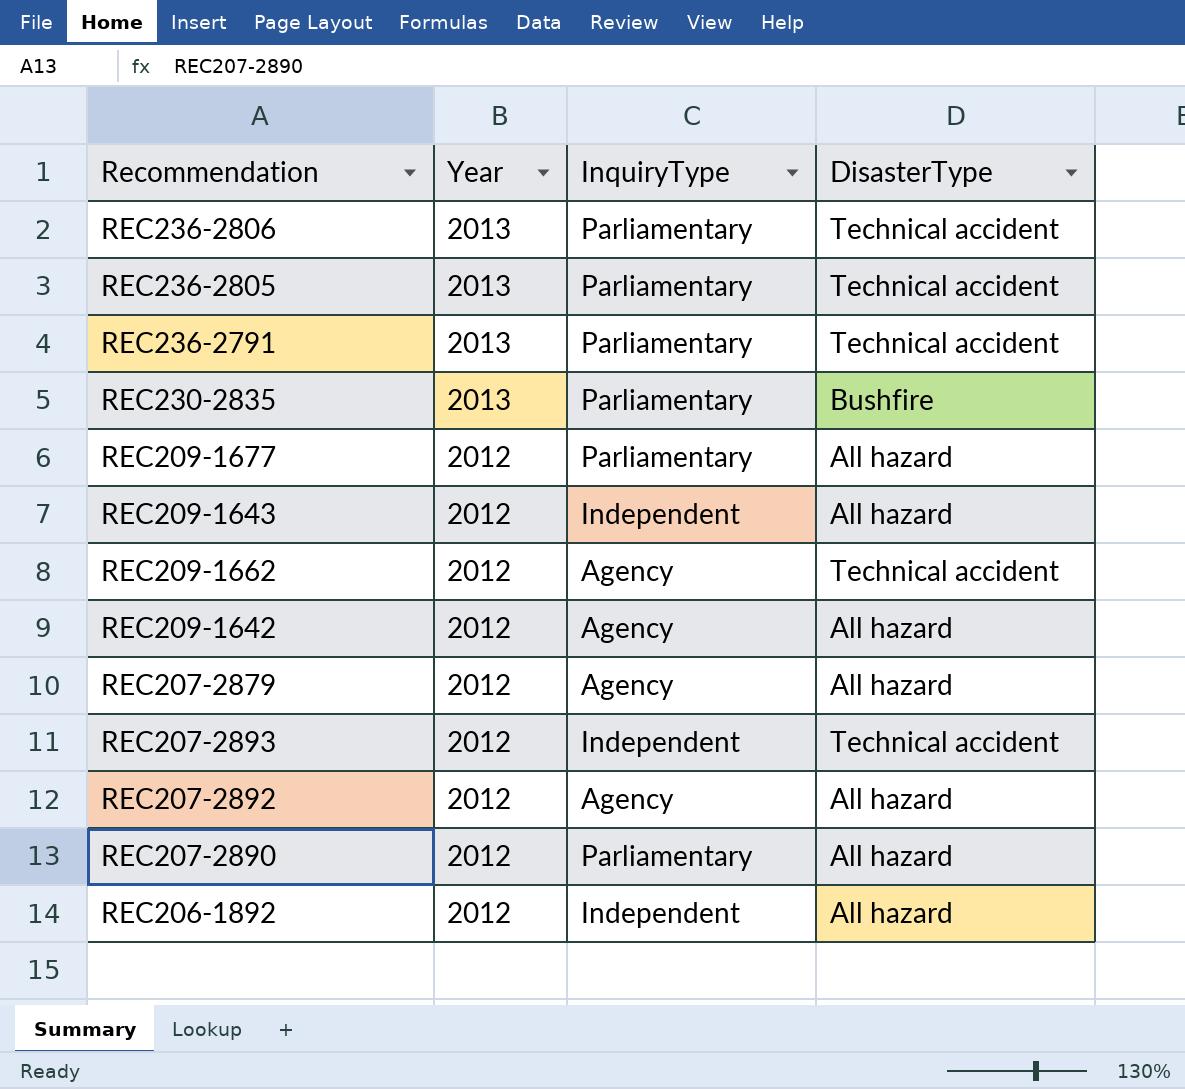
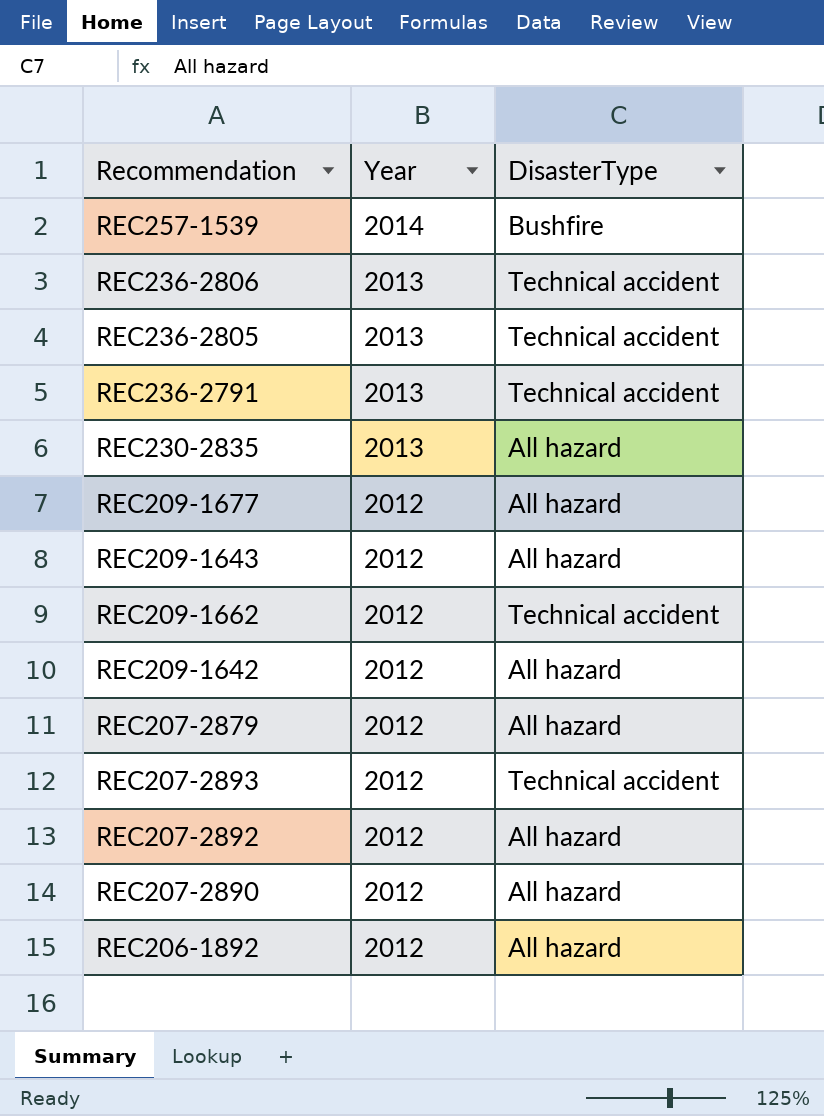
column InquiryType | position: 3 -> none
row REC257-1539: none -> 2014 | Bushfire
REC230-2835 | DisasterType: Bushfire -> All hazard

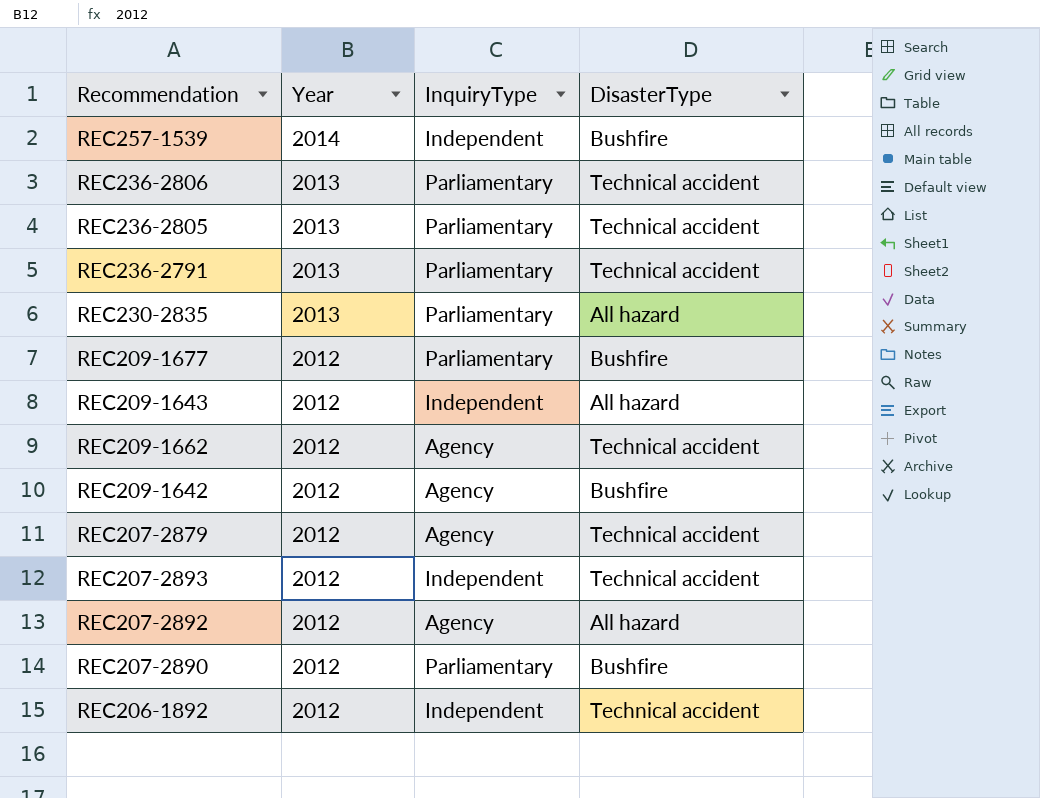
column InquiryType | position: none -> 3
REC209-1677 | DisasterType: All hazard -> Bushfire
REC209-1642 | DisasterType: All hazard -> Bushfire
REC207-2879 | DisasterType: All hazard -> Technical accident
REC207-2890 | DisasterType: All hazard -> Bushfire
REC206-1892 | DisasterType: All hazard -> Technical accident

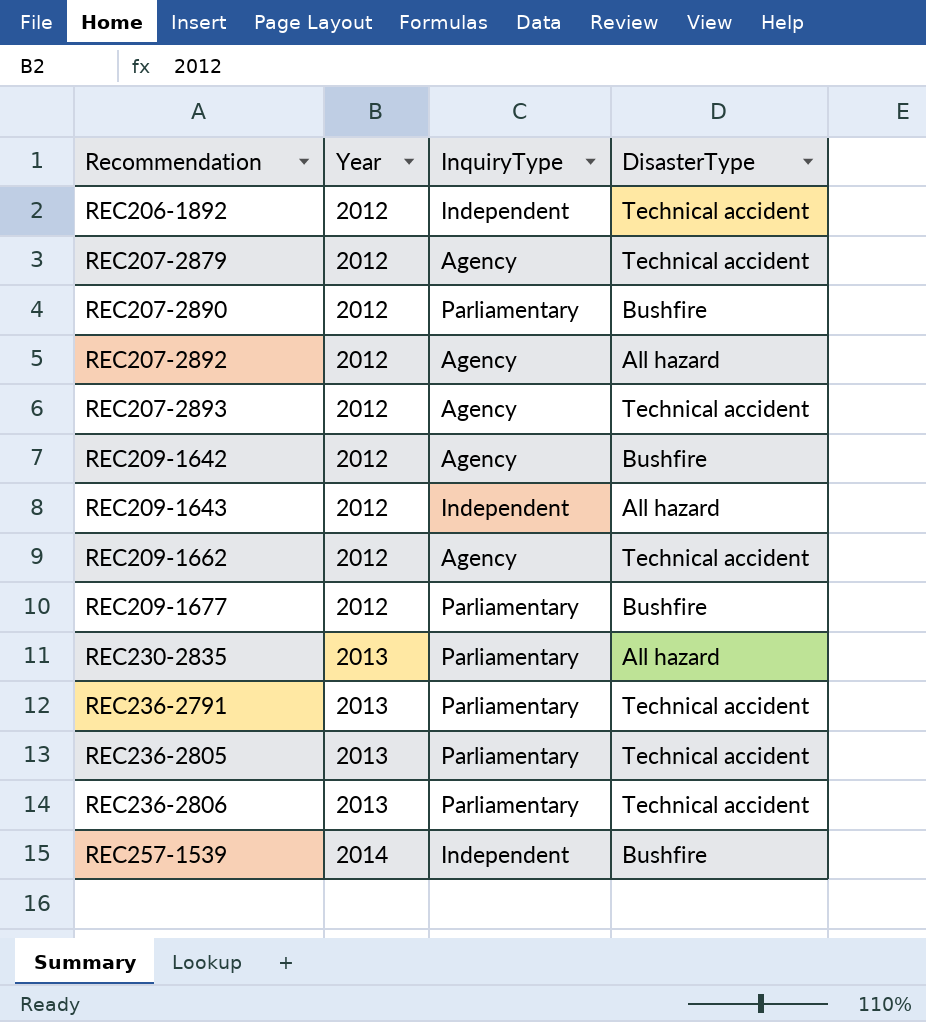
row order: Year descending -> Recommendation ascending
REC207-2893 | InquiryType: Independent -> Agency

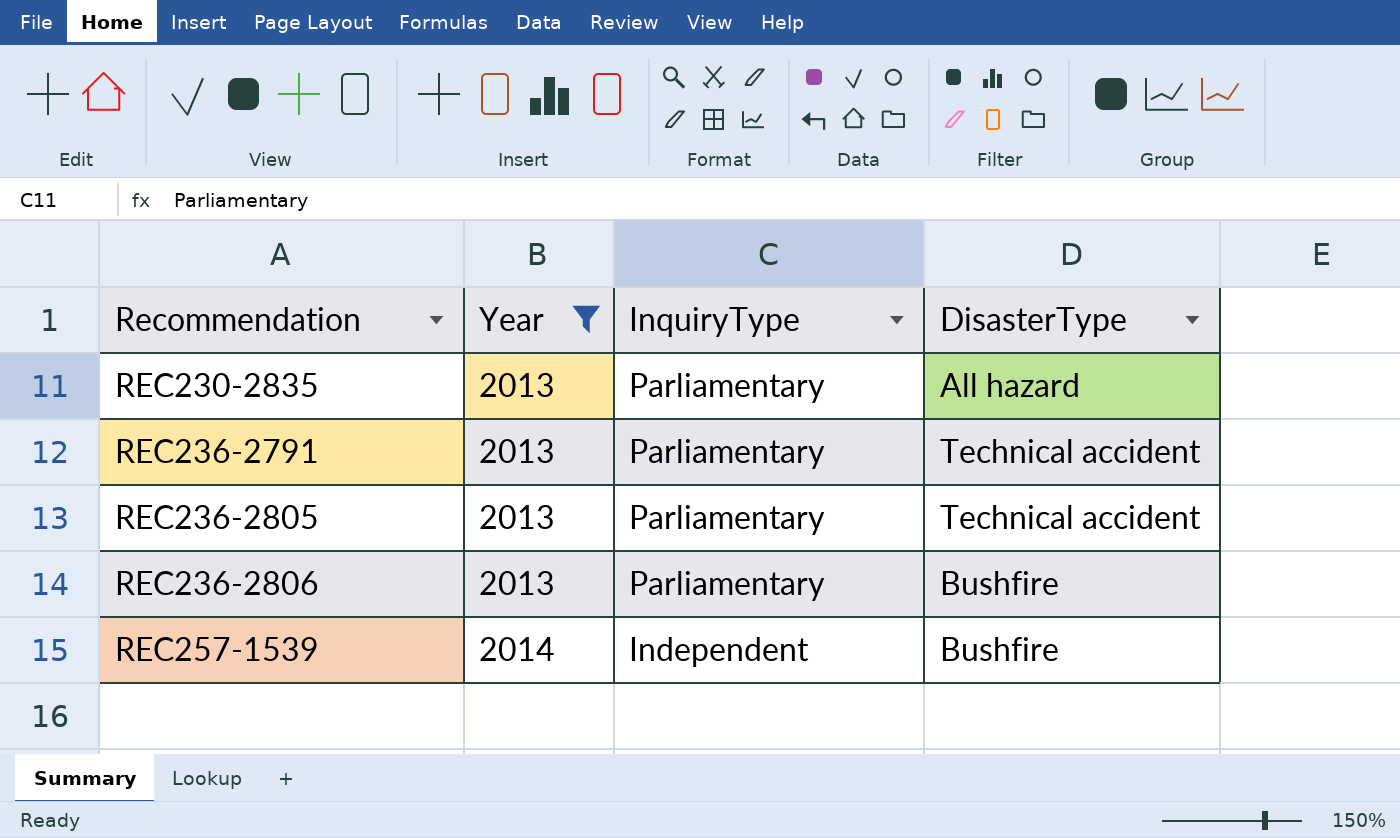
filter: none -> Year != 2012
REC236-2806 | DisasterType: Technical accident -> Bushfire

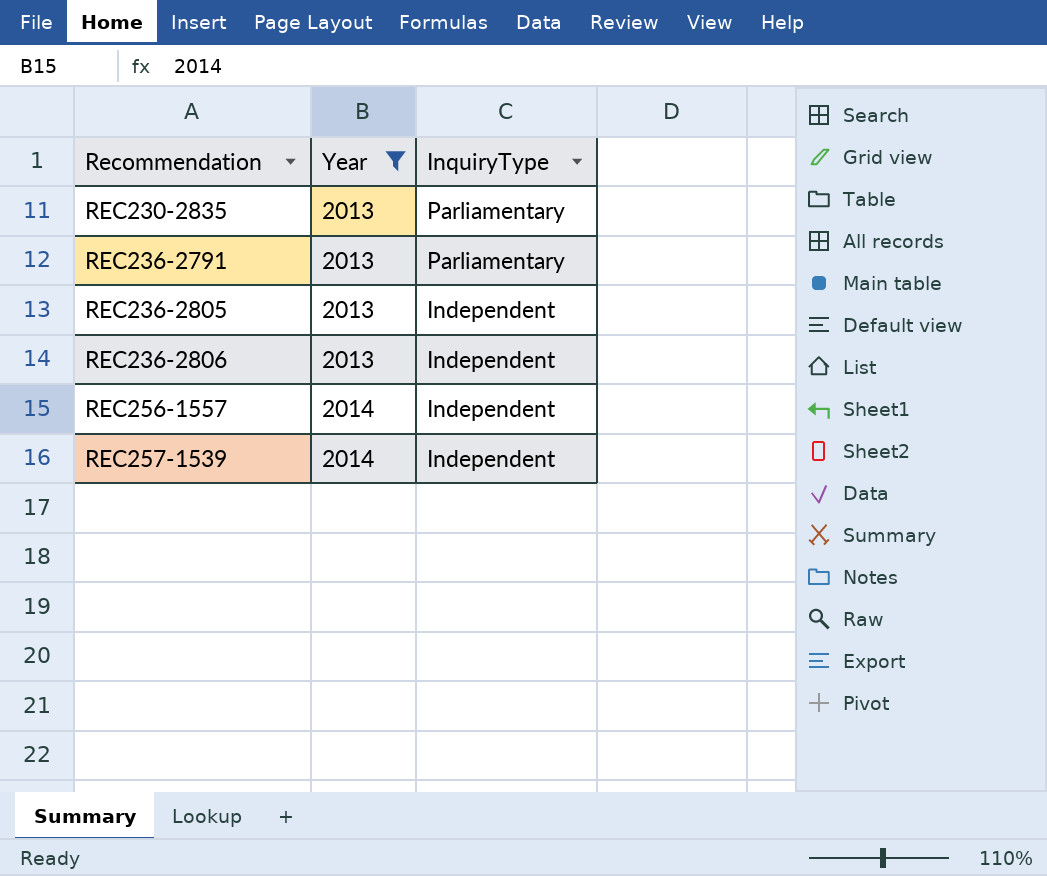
column DisasterType | position: 4 -> none
REC236-2805 | InquiryType: Parliamentary -> Independent
REC236-2806 | InquiryType: Parliamentary -> Independent
row REC256-1557: none -> 2014 | Independent

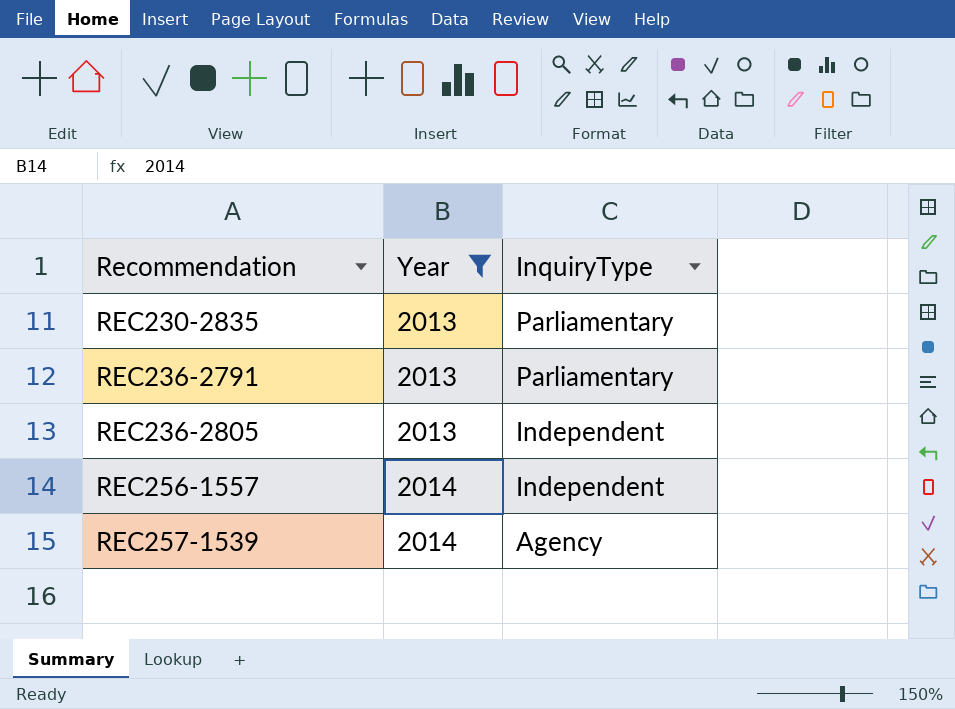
row REC236-2806: 2013 | Independent -> none
REC257-1539 | InquiryType: Independent -> Agency

